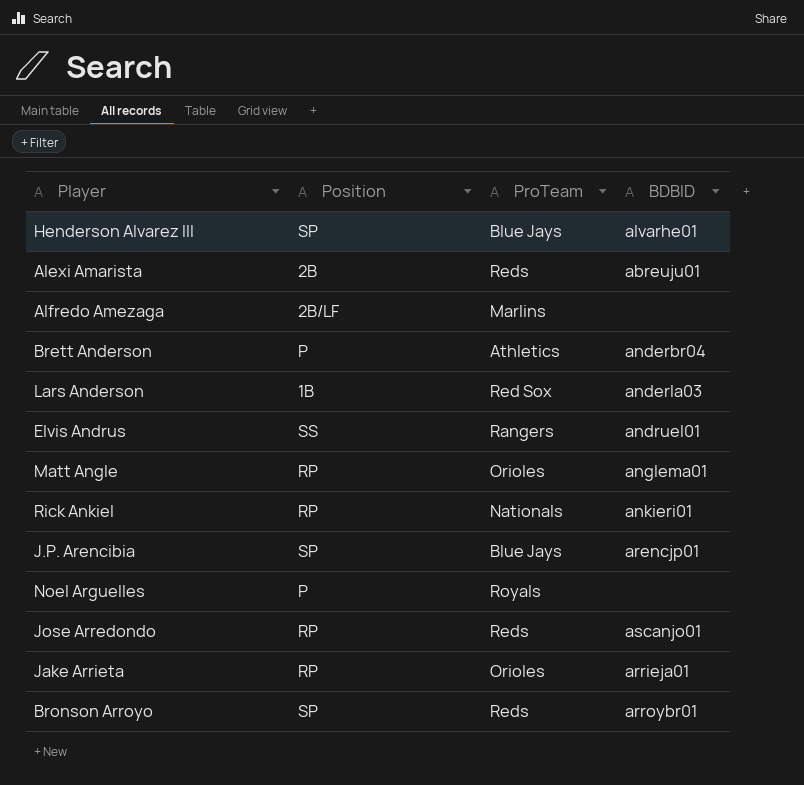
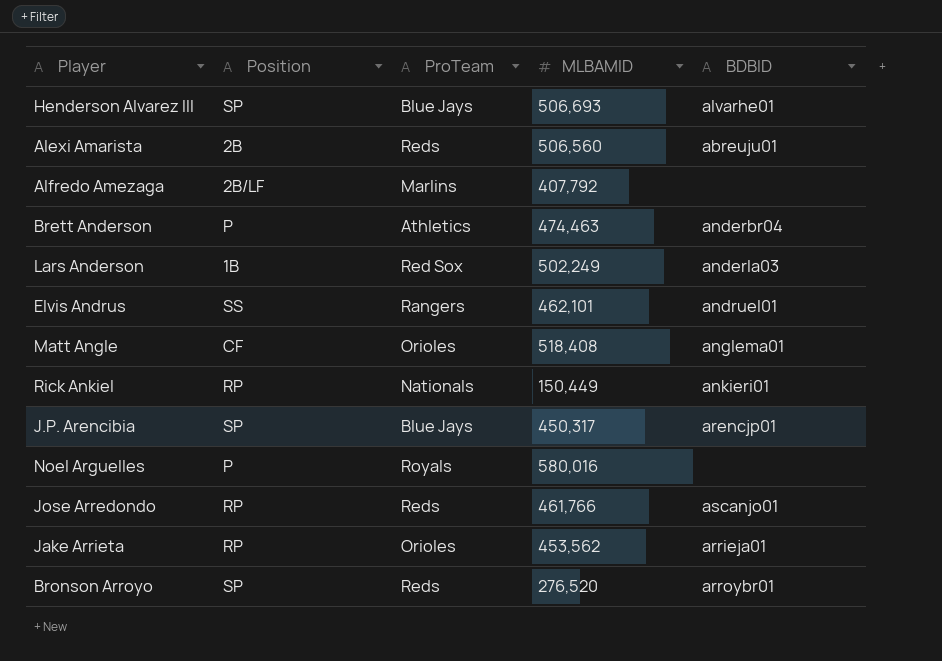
column MLBAMID | position: none -> 4
Matt Angle | Position: RP -> CF

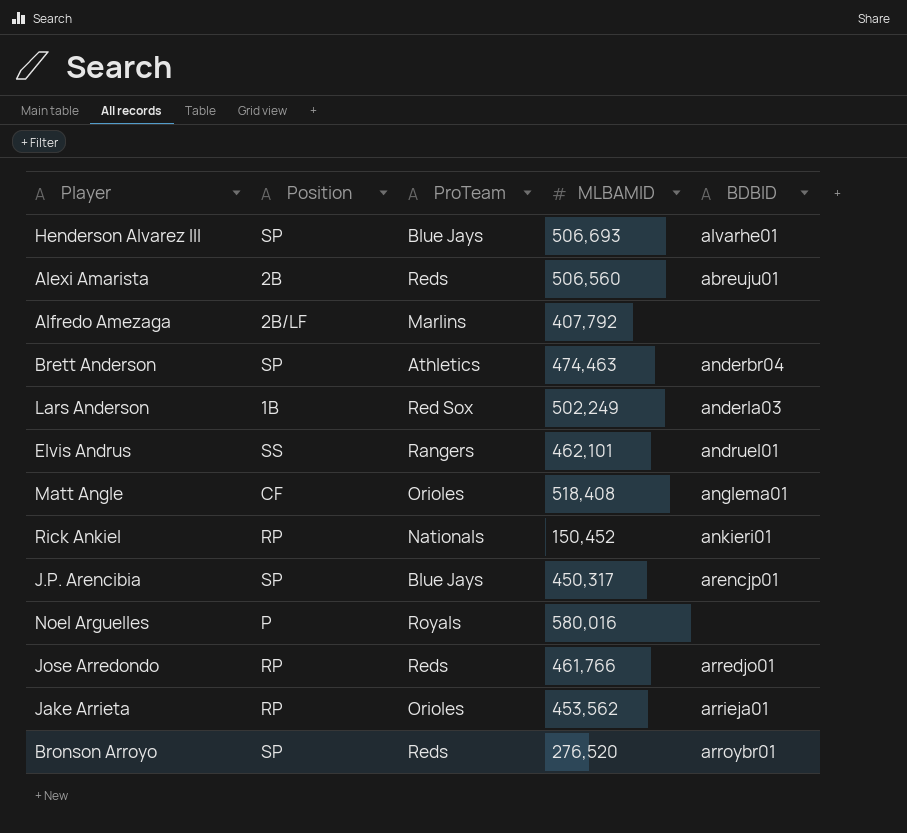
Brett Anderson | Position: P -> SP
Rick Ankiel | MLBAMID: 150,449 -> 150,452
Jose Arredondo | BDBID: ascanjo01 -> arredjo01

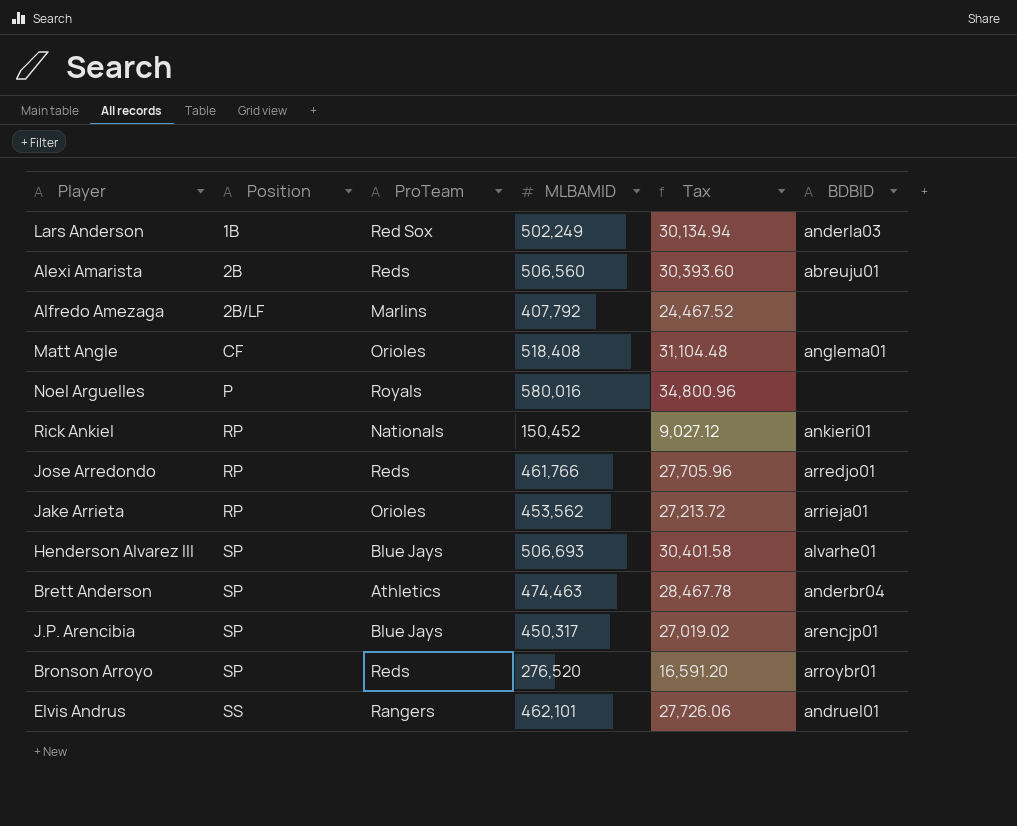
row order: none -> Position ascending
column Tax | formula: none -> [MLBAMID] * 0.06

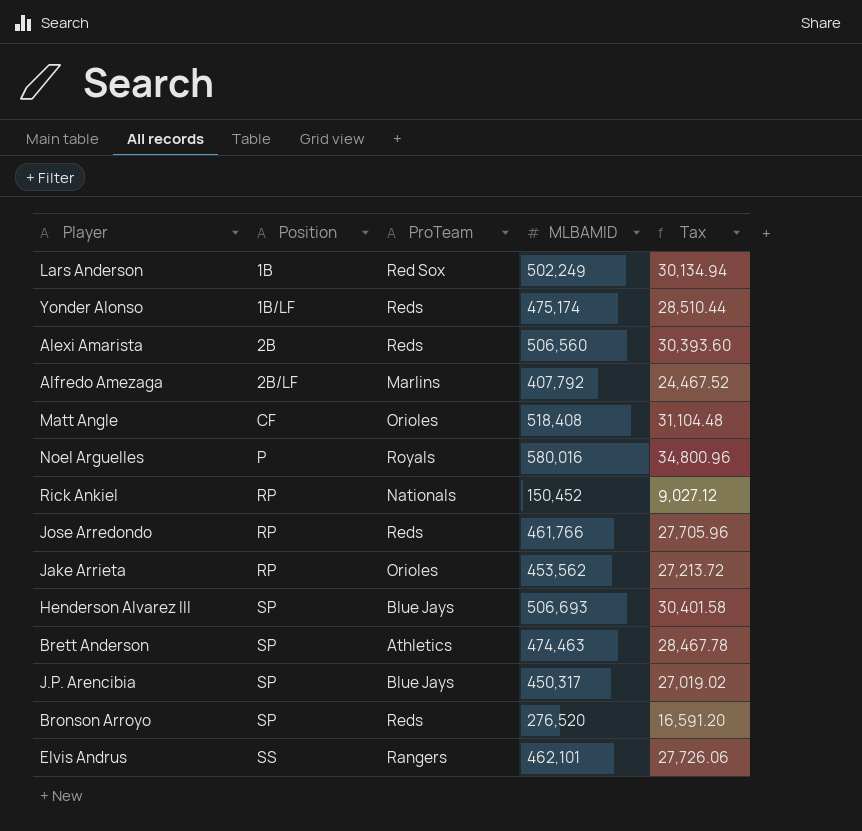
column BDBID | position: 6 -> none
row Yonder Alonso: none -> 1B/LF | Reds | 475,174 | 28,510.44

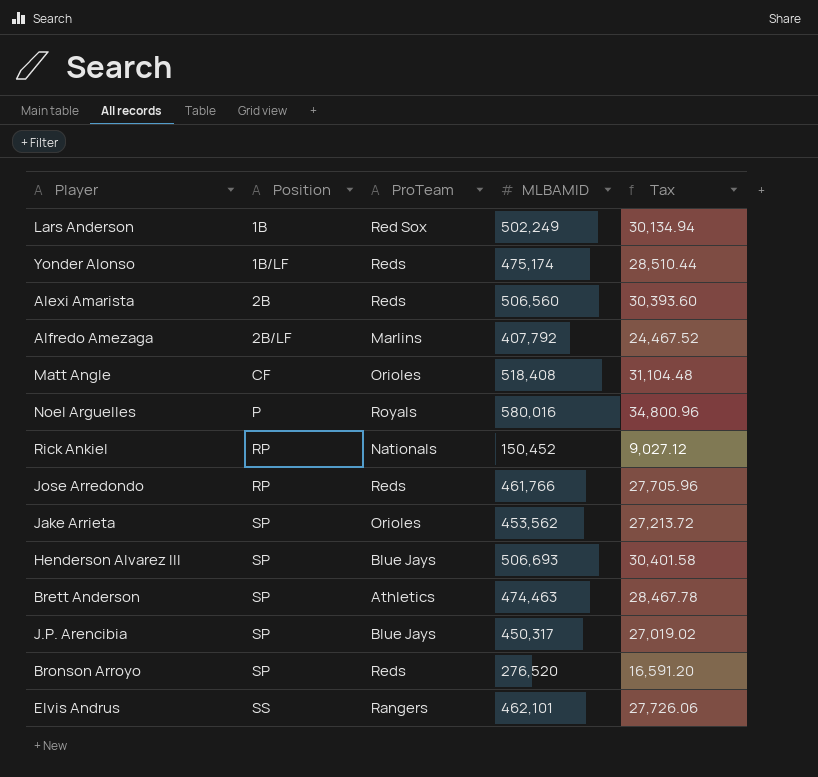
Jake Arrieta | Position: RP -> SP

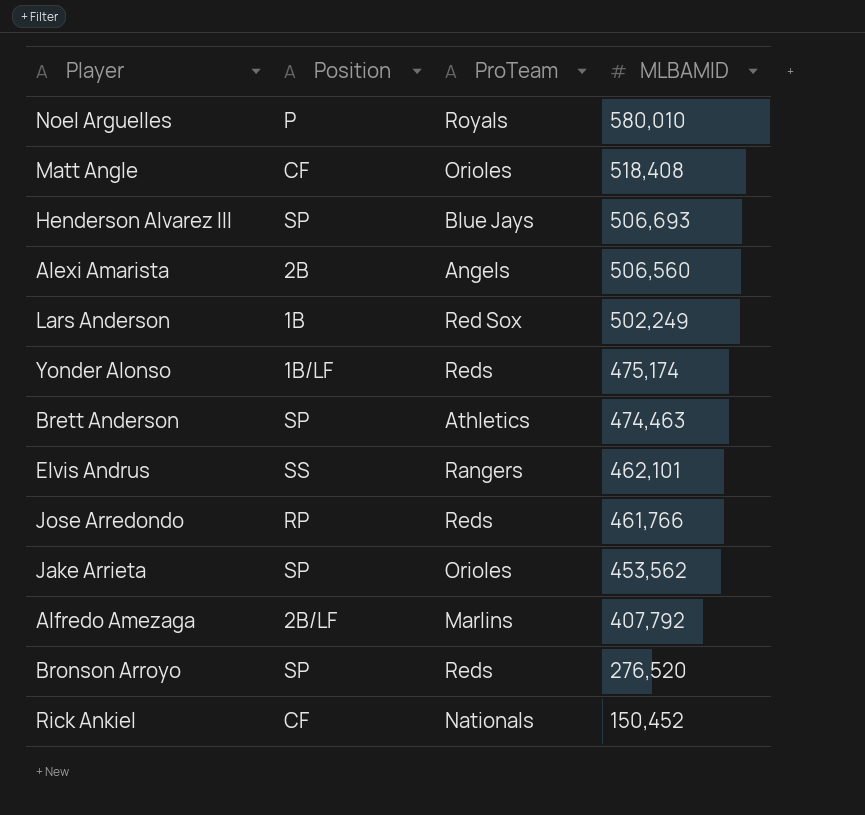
row order: Position ascending -> MLBAMID descending
column Tax | formula: [MLBAMID] * 0.06 -> none
row J.P. Arencibia: SP | Blue Jays | 450,317 | 27,019.02 -> none
Noel Arguelles | MLBAMID: 580,016 -> 580,010
Alexi Amarista | ProTeam: Reds -> Angels
Rick Ankiel | Position: RP -> CF

